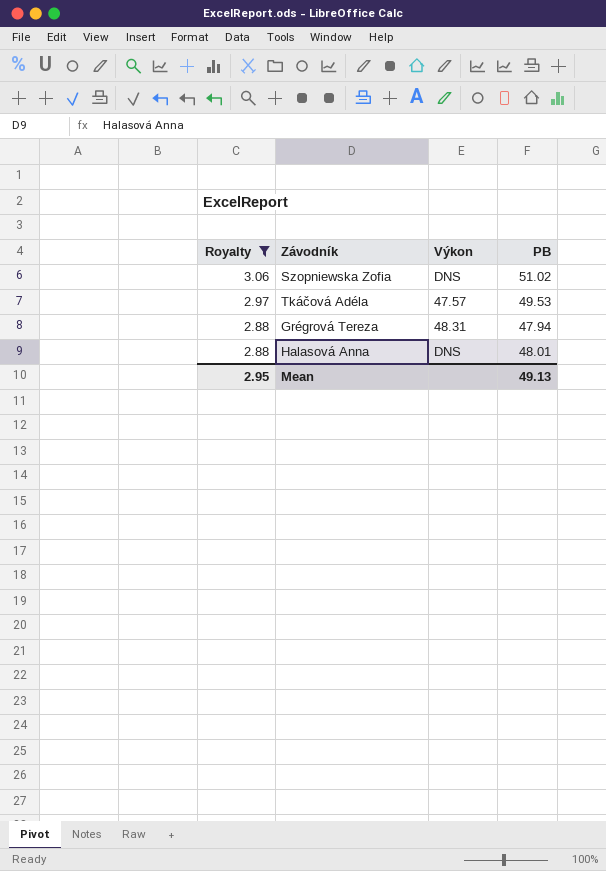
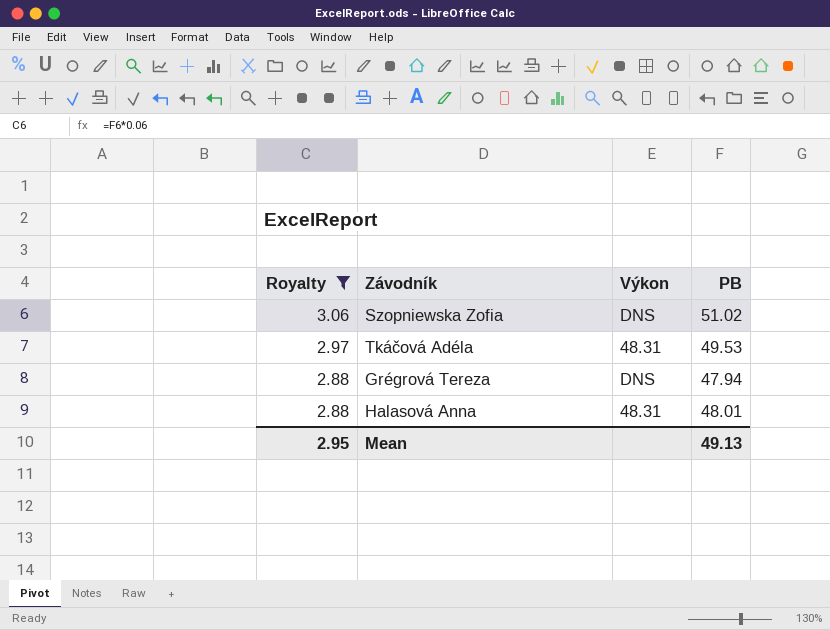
Tkáčová Adéla | Výkon: 47.57 -> 48.31
Grégrová Tereza | Výkon: 48.31 -> DNS
Halasová Anna | Výkon: DNS -> 48.31

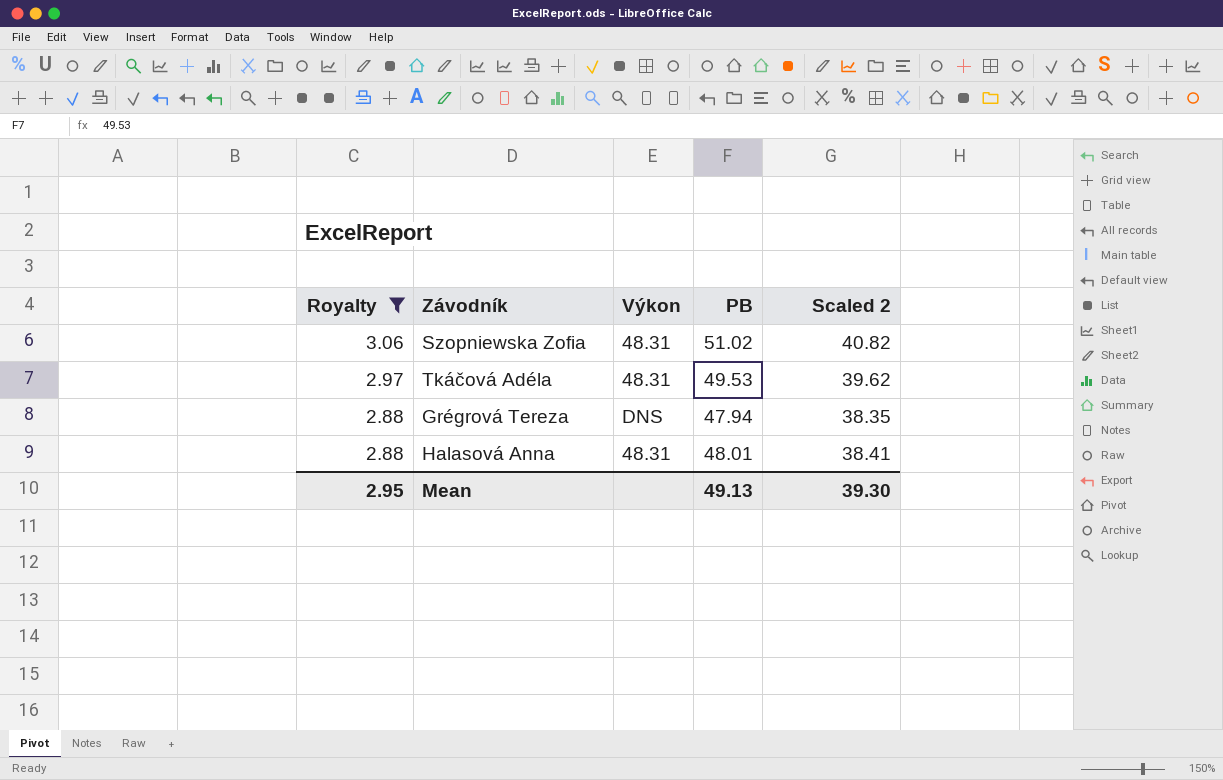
column Scaled 2 | formula: none -> [PB] * 0.8
Szopniewska Zofia | Výkon: DNS -> 48.31

